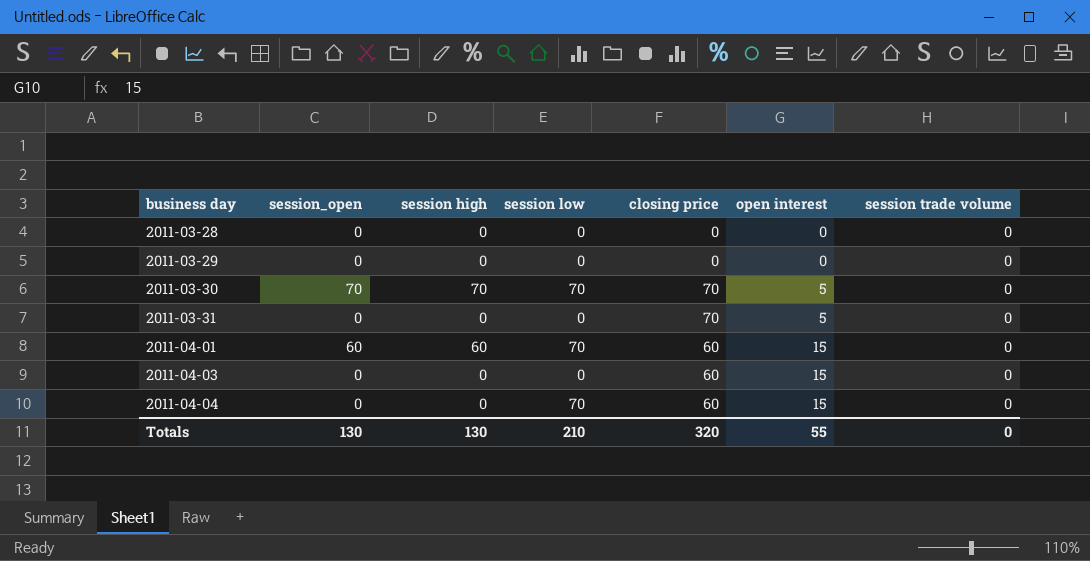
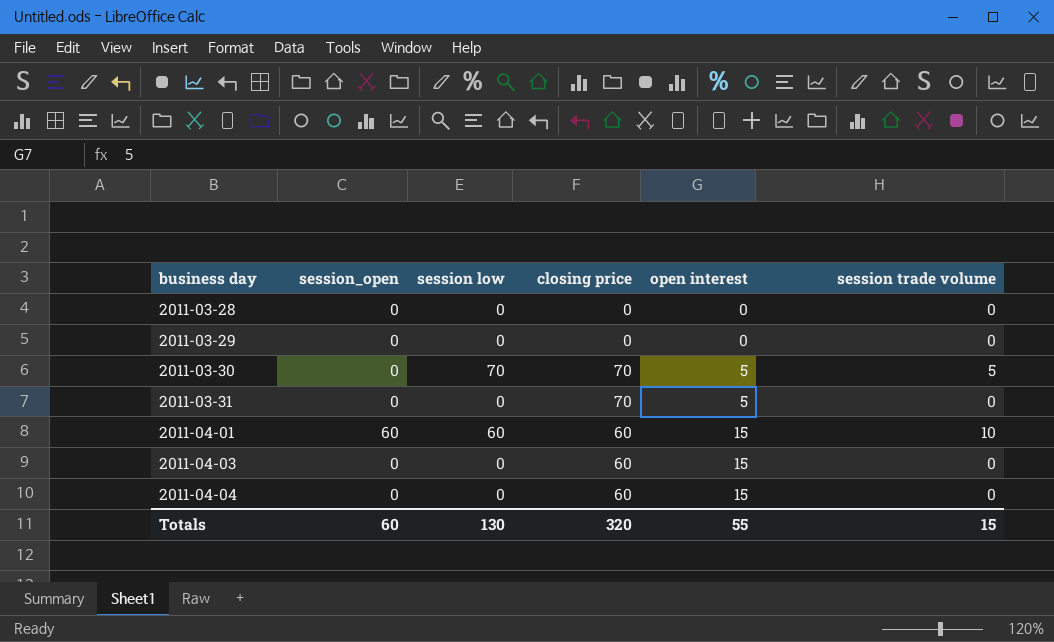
column session high | position: 3 -> none
2011-03-30 | session_open: 70 -> 0
2011-03-30 | session trade volume: 0 -> 5
2011-04-01 | session low: 70 -> 60
2011-04-01 | session trade volume: 0 -> 10
2011-04-04 | session low: 70 -> 0
Totals | session_open: 130 -> 60
Totals | session low: 210 -> 130
Totals | session trade volume: 0 -> 15

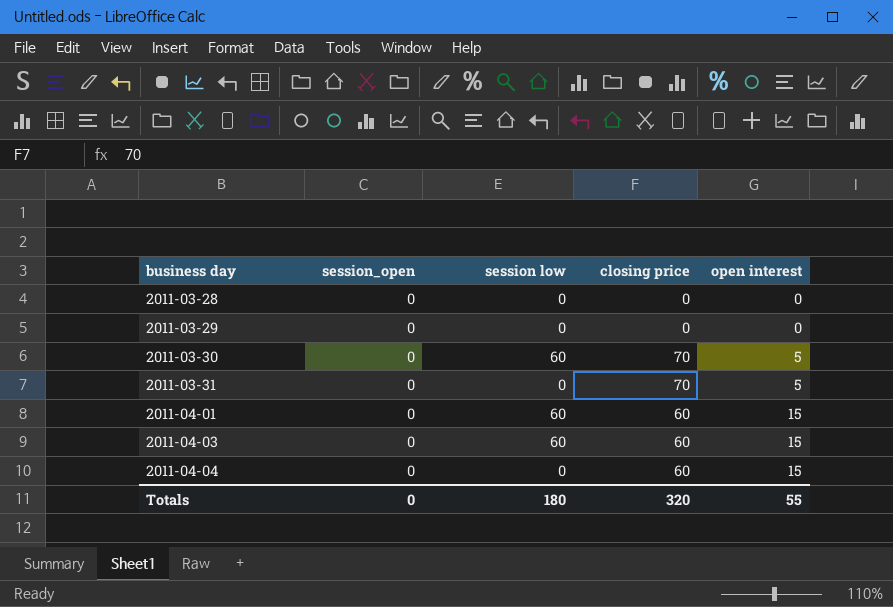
column session trade volume | position: 6 -> none
2011-03-30 | session low: 70 -> 60
2011-04-01 | session_open: 60 -> 0
2011-04-03 | session low: 0 -> 60
Totals | session_open: 60 -> 0
Totals | session low: 130 -> 180

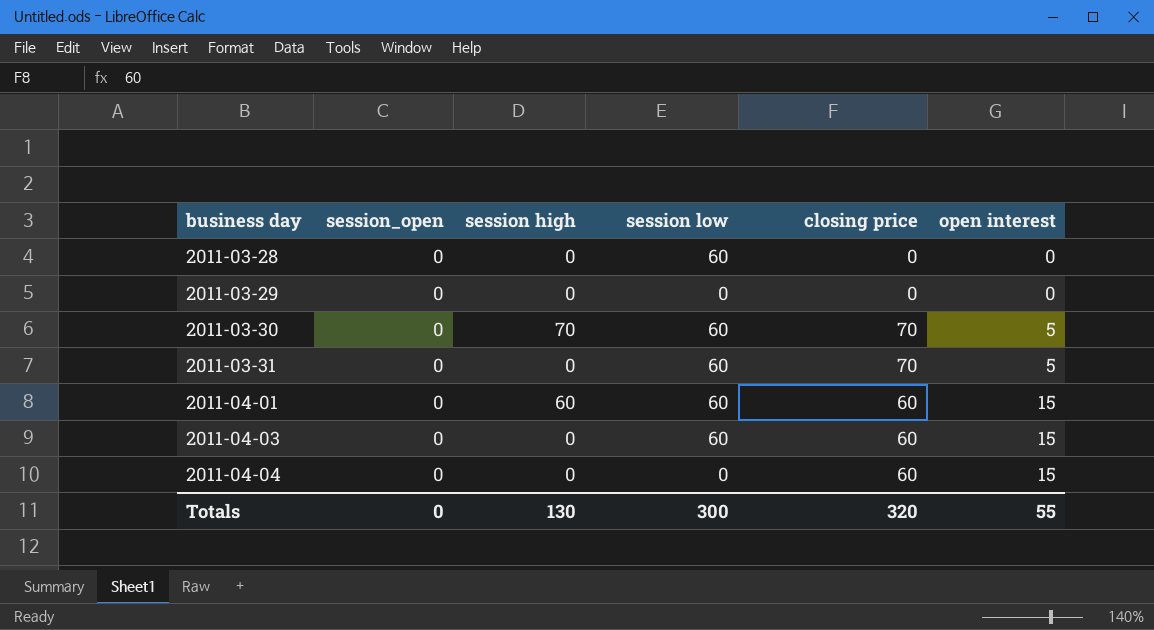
column session high | position: none -> 3
2011-03-28 | session low: 0 -> 60
2011-03-31 | session low: 0 -> 60
Totals | session low: 180 -> 300

